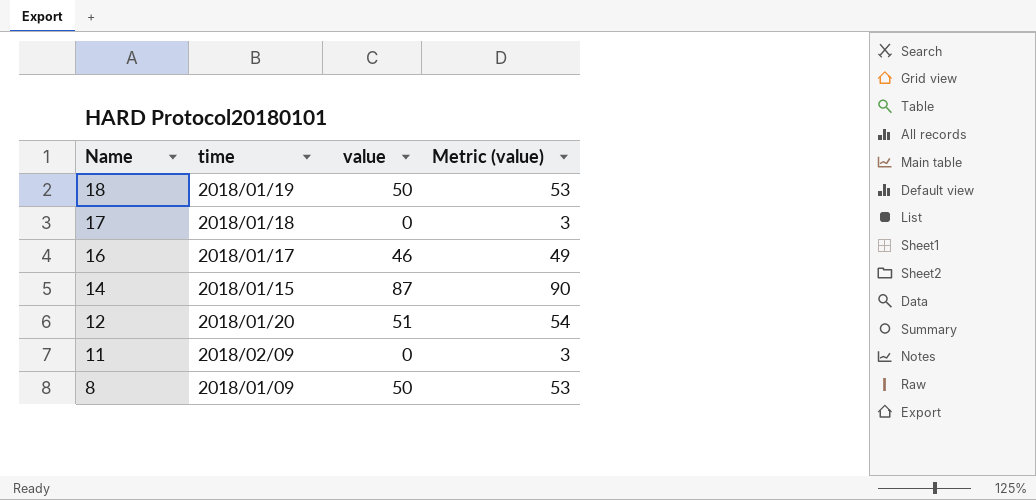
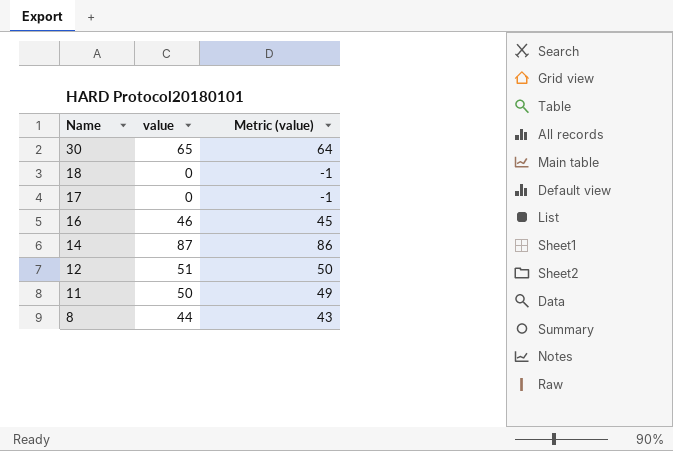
column time | position: 2 -> none
column Metric (value) | formula: [value] + 3 -> [value] - 1
row 30: none -> 65 | 64
18 | value: 50 -> 0
11 | value: 0 -> 50
8 | value: 50 -> 44

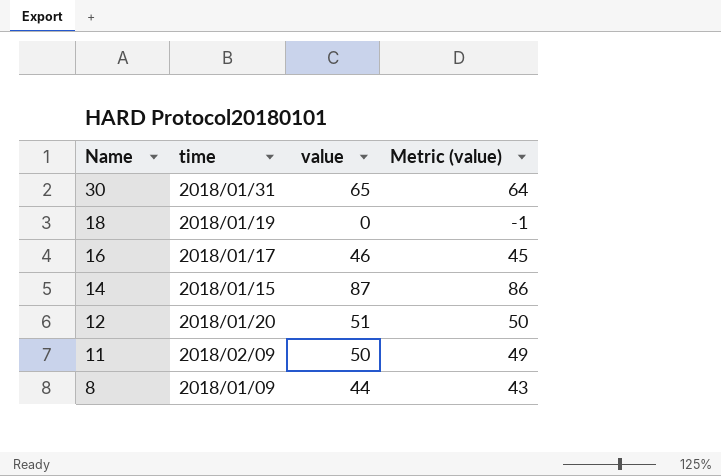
column time | position: none -> 2
row 17: 0 | -1 -> none

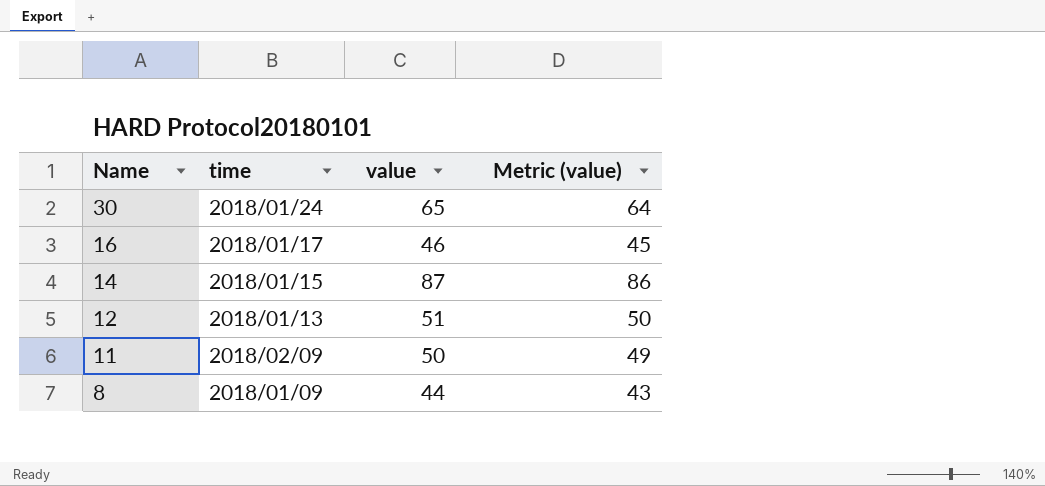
row 18: 2018/01/19 | 0 | -1 -> none
30 | time: 2018/01/31 -> 2018/01/24
12 | time: 2018/01/20 -> 2018/01/13

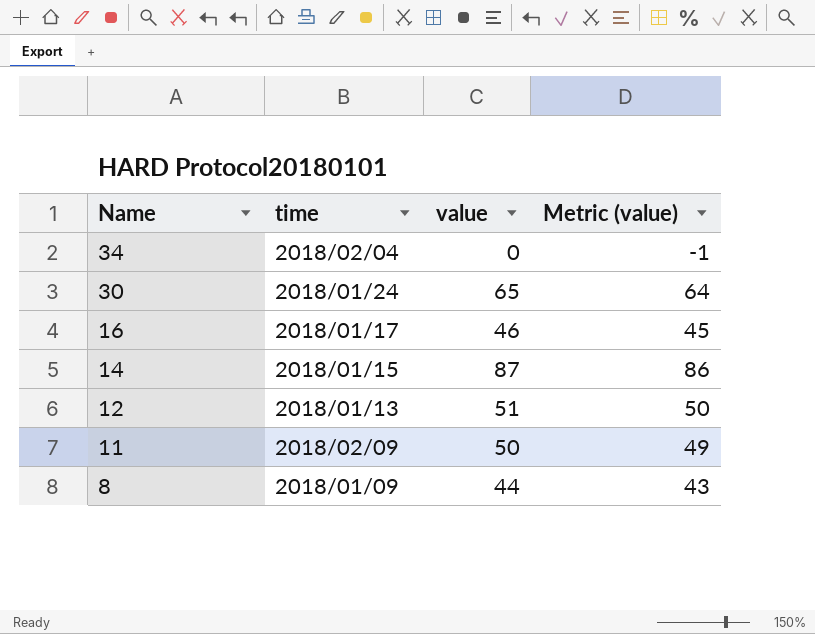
row 34: none -> 2018/02/04 | 0 | -1

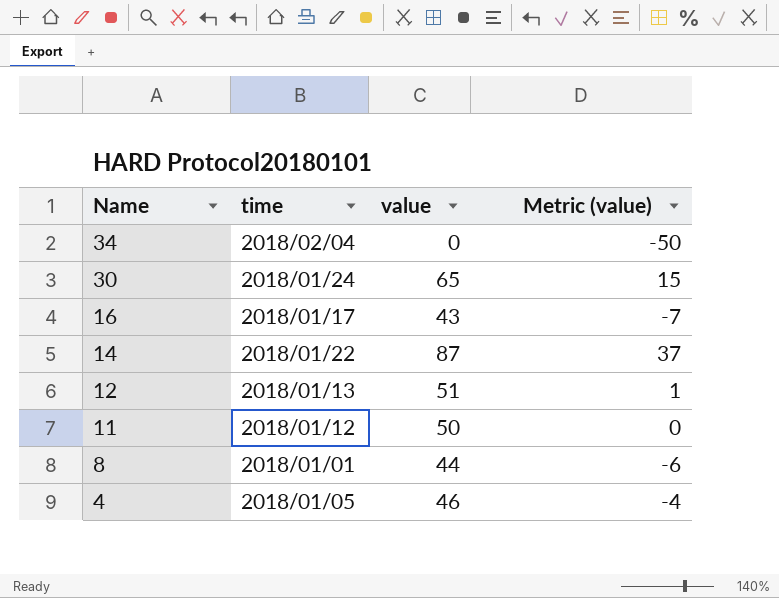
column Metric (value) | formula: [value] - 1 -> [value] - 50
16 | value: 46 -> 43
14 | time: 2018/01/15 -> 2018/01/22
11 | time: 2018/02/09 -> 2018/01/12
8 | time: 2018/01/09 -> 2018/01/01
row 4: none -> 2018/01/05 | 46 | -4

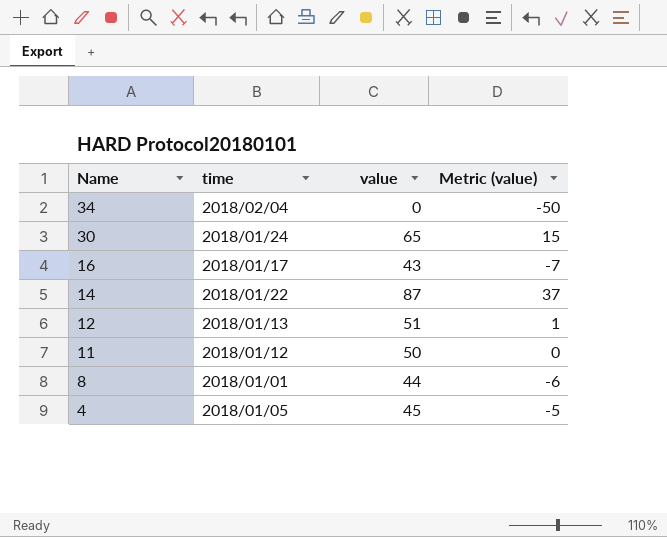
4 | value: 46 -> 45
4 | Metric (value): -4 -> -5

